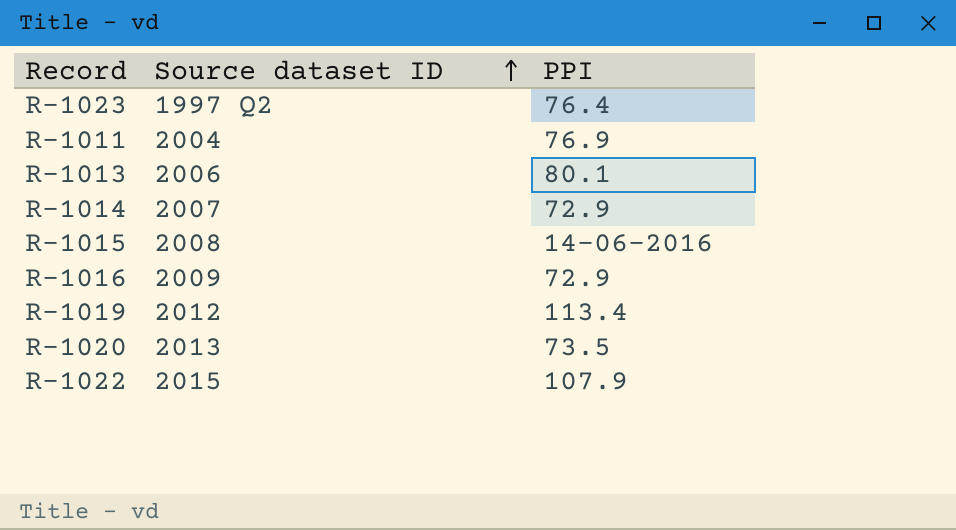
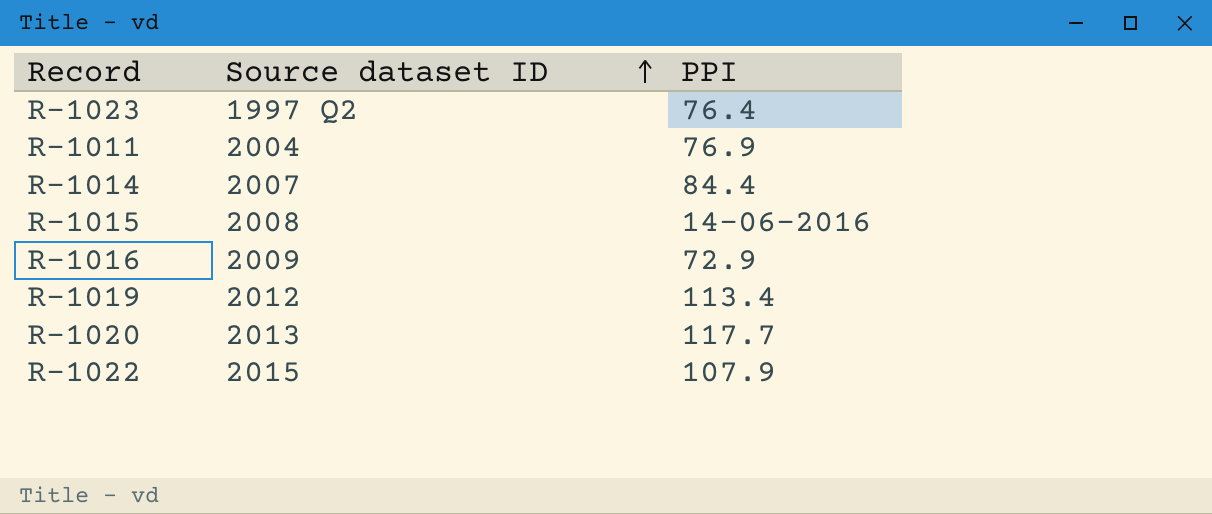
row R-1013: 2006 | 80.1 -> none
R-1014 | PPI: 72.9 -> 84.4
R-1020 | PPI: 73.5 -> 117.7

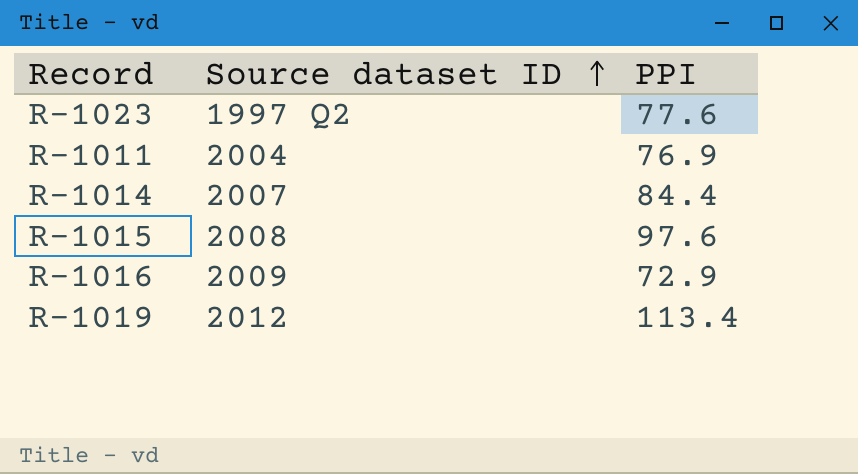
row R-1020: 2013 | 117.7 -> none
row R-1022: 2015 | 107.9 -> none
R-1023 | PPI: 76.4 -> 77.6
R-1015 | PPI: 14-06-2016 -> 97.6

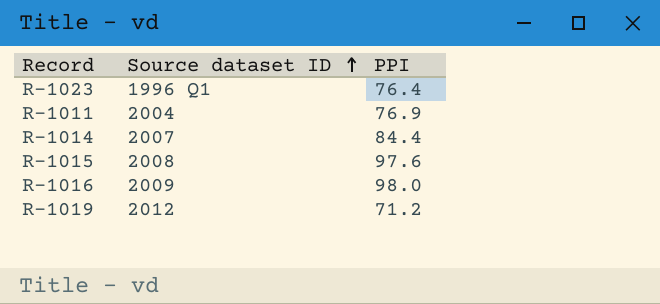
R-1023 | Source dataset ID: 1997 Q2 -> 1996 Q1
R-1023 | PPI: 77.6 -> 76.4
R-1016 | PPI: 72.9 -> 98.0
R-1019 | PPI: 113.4 -> 71.2

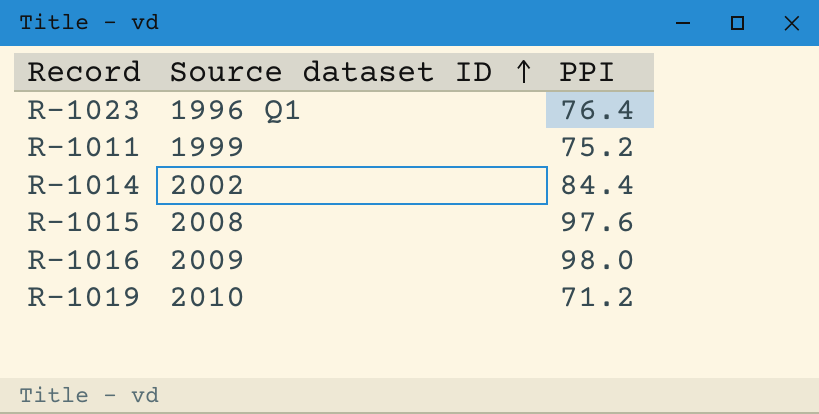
R-1011 | Source dataset ID: 2004 -> 1999
R-1011 | PPI: 76.9 -> 75.2
R-1014 | Source dataset ID: 2007 -> 2002
R-1019 | Source dataset ID: 2012 -> 2010

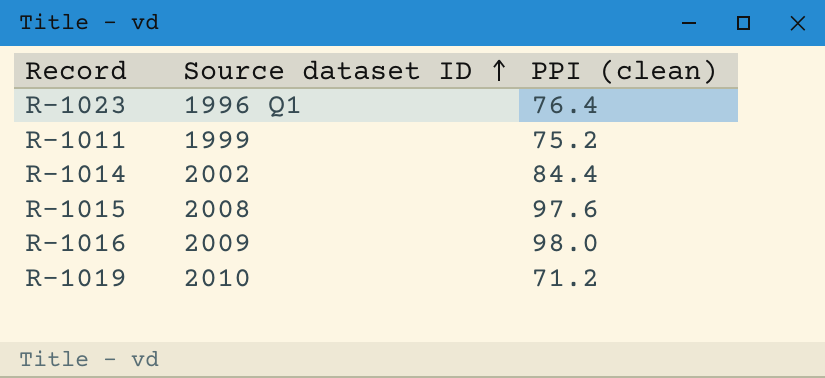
column name: PPI -> PPI (clean)

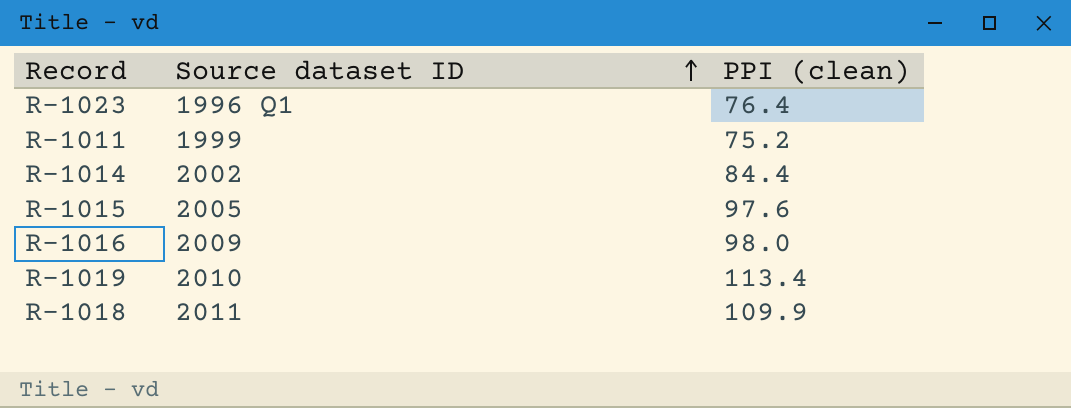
R-1015 | Source dataset ID: 2008 -> 2005
R-1019 | PPI (clean): 71.2 -> 113.4
row R-1018: none -> 2011 | 109.9

